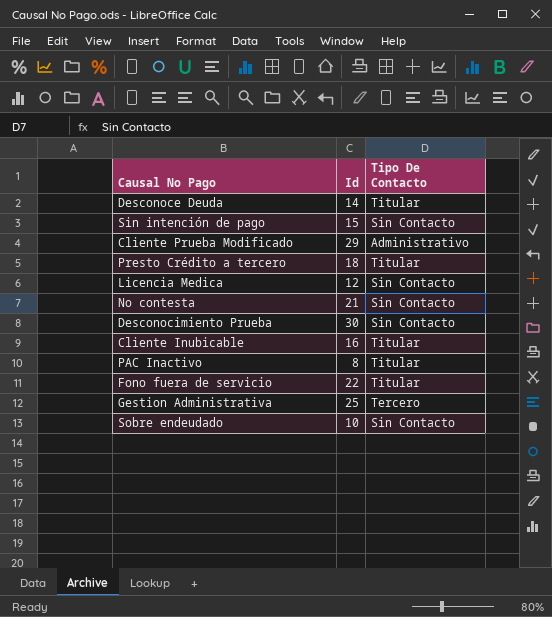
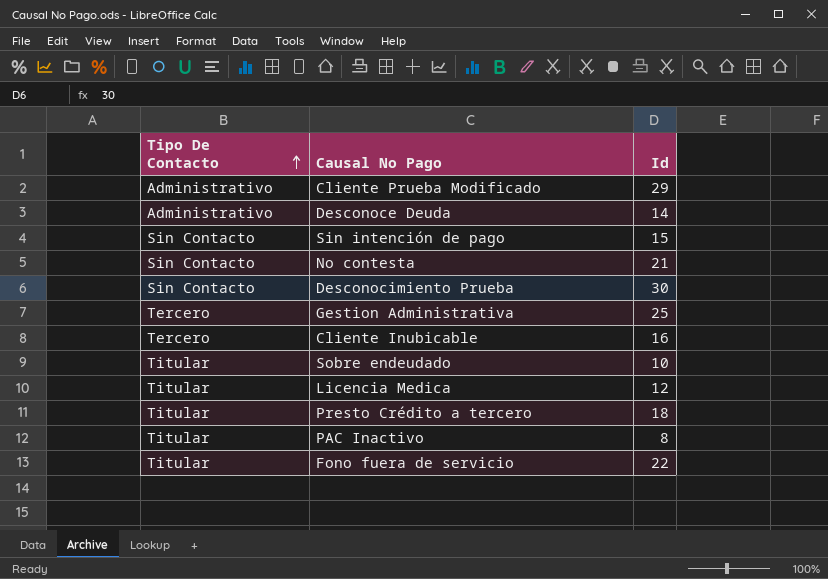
row order: none -> Tipo De Contacto ascending
column Tipo De Contacto | position: 3 -> 1
Desconoce Deuda | Tipo De Contacto: Titular -> Administrativo
Cliente Inubicable | Tipo De Contacto: Titular -> Tercero
Sobre endeudado | Tipo De Contacto: Sin Contacto -> Titular
Licencia Medica | Tipo De Contacto: Sin Contacto -> Titular

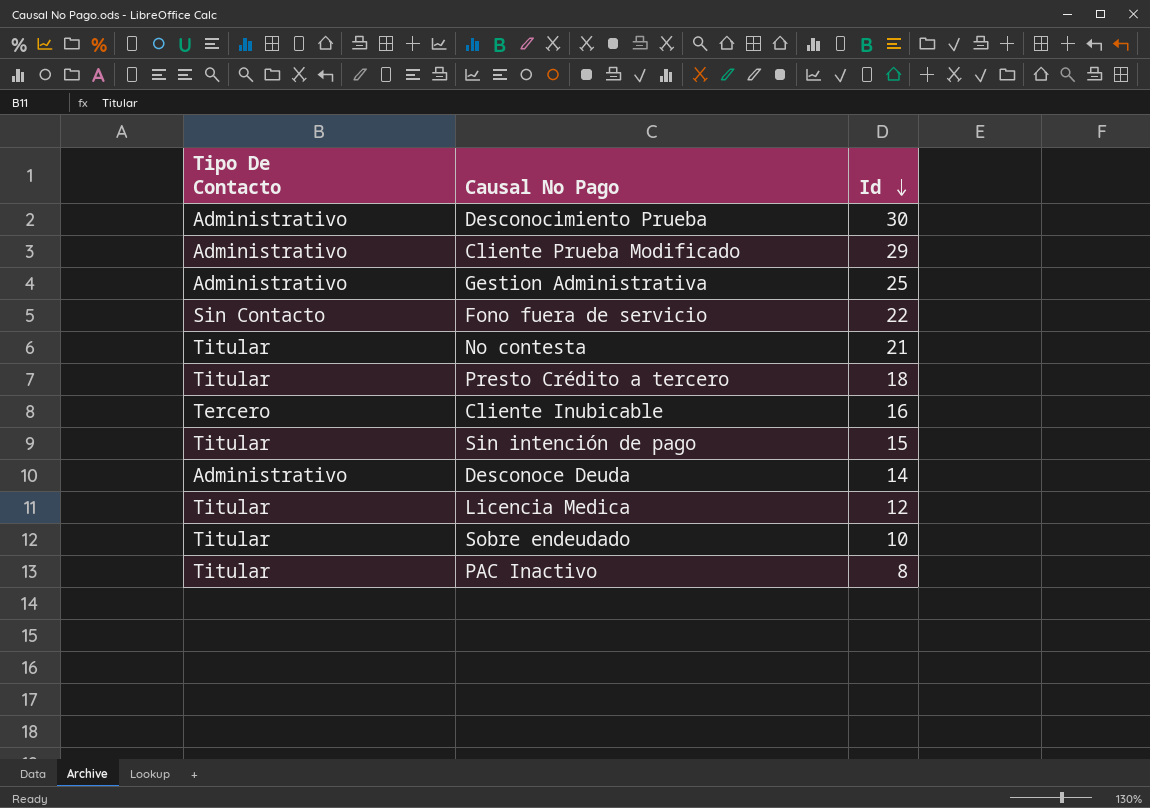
row order: Tipo De Contacto ascending -> Id descending
Desconocimiento Prueba | Tipo De Contacto: Sin Contacto -> Administrativo
Gestion Administrativa | Tipo De Contacto: Tercero -> Administrativo
Fono fuera de servicio | Tipo De Contacto: Titular -> Sin Contacto
No contesta | Tipo De Contacto: Sin Contacto -> Titular
Sin intención de pago | Tipo De Contacto: Sin Contacto -> Titular

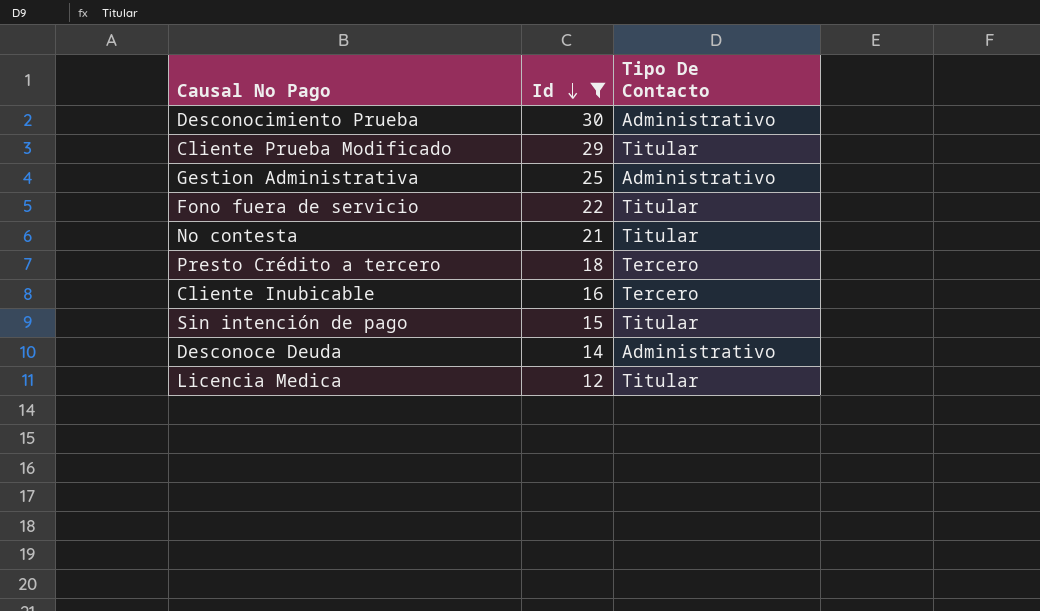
filter: none -> Id >= 12
column Tipo De Contacto | position: 1 -> 3
Cliente Prueba Modificado | Tipo De Contacto: Administrativo -> Titular
Fono fuera de servicio | Tipo De Contacto: Sin Contacto -> Titular
Presto Crédito a tercero | Tipo De Contacto: Titular -> Tercero

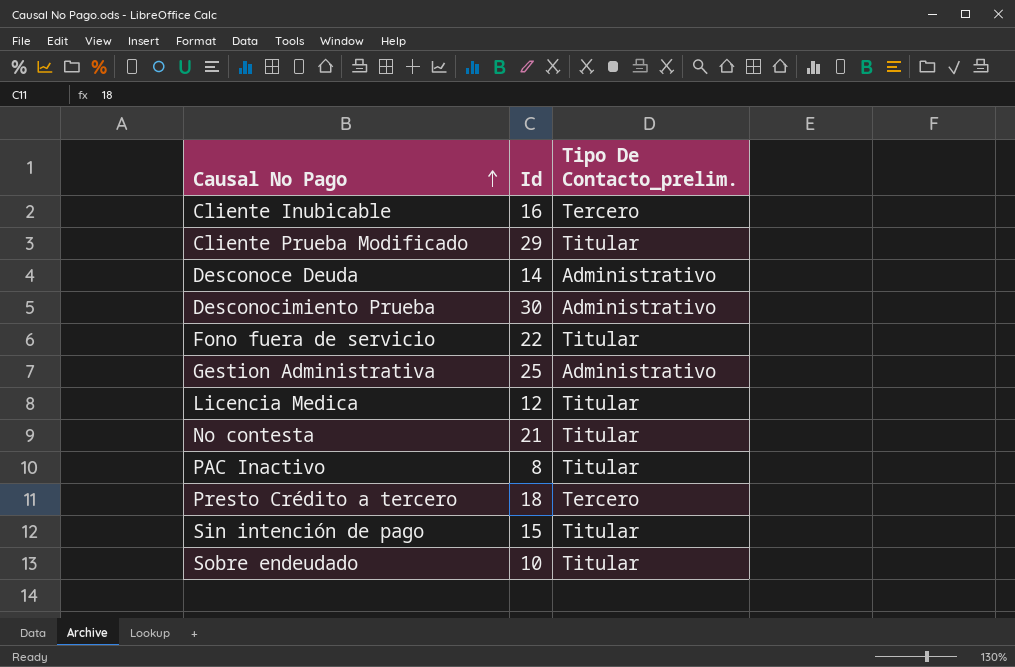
filter: Id >= 12 -> none
row order: Id descending -> Causal No Pago ascending
column name: Tipo De Contacto -> Tipo De Contacto_prelim.

